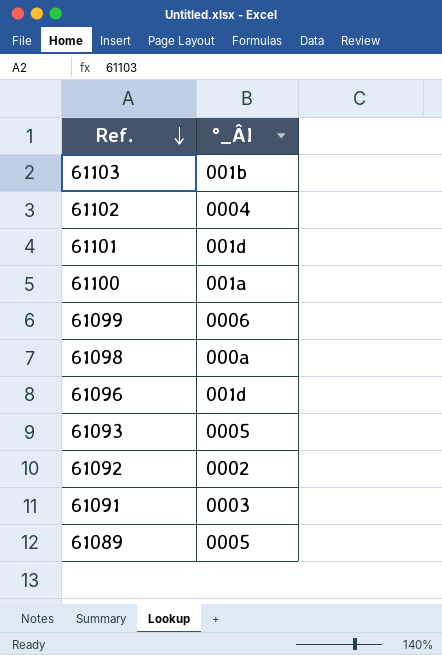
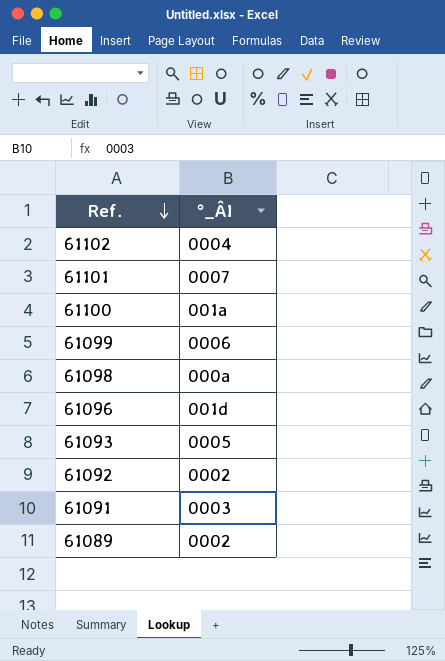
row 61103: 001b -> none
61101 | °_ÂI: 001d -> 0007
61089 | °_ÂI: 0005 -> 0002

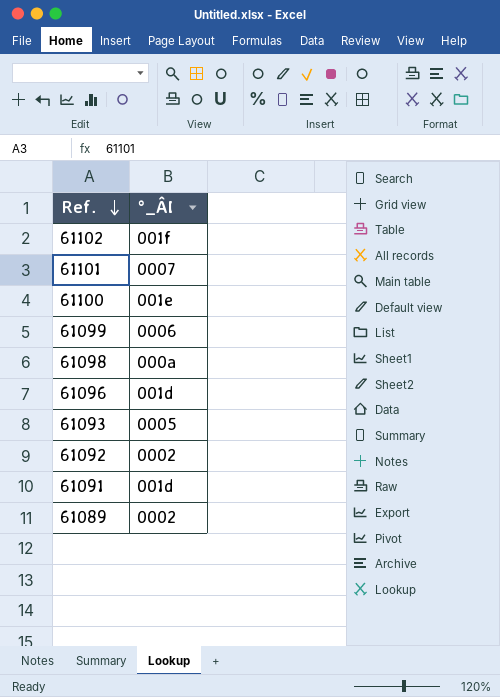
61102 | °_ÂI: 0004 -> 001f
61100 | °_ÂI: 001a -> 001e
61091 | °_ÂI: 0003 -> 001d

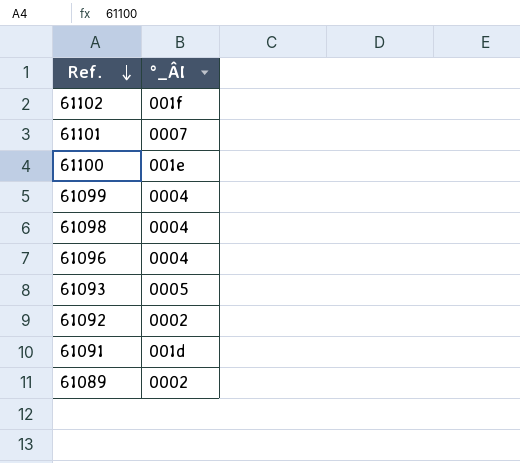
61099 | °_ÂI: 0006 -> 0004
61098 | °_ÂI: 000a -> 0004
61096 | °_ÂI: 001d -> 0004

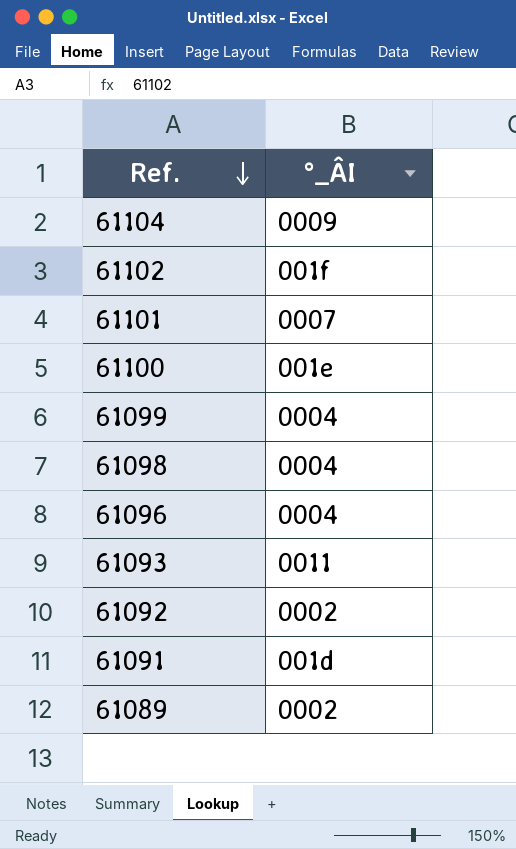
row 61104: none -> 0009
61093 | °_ÂI: 0005 -> 0011

